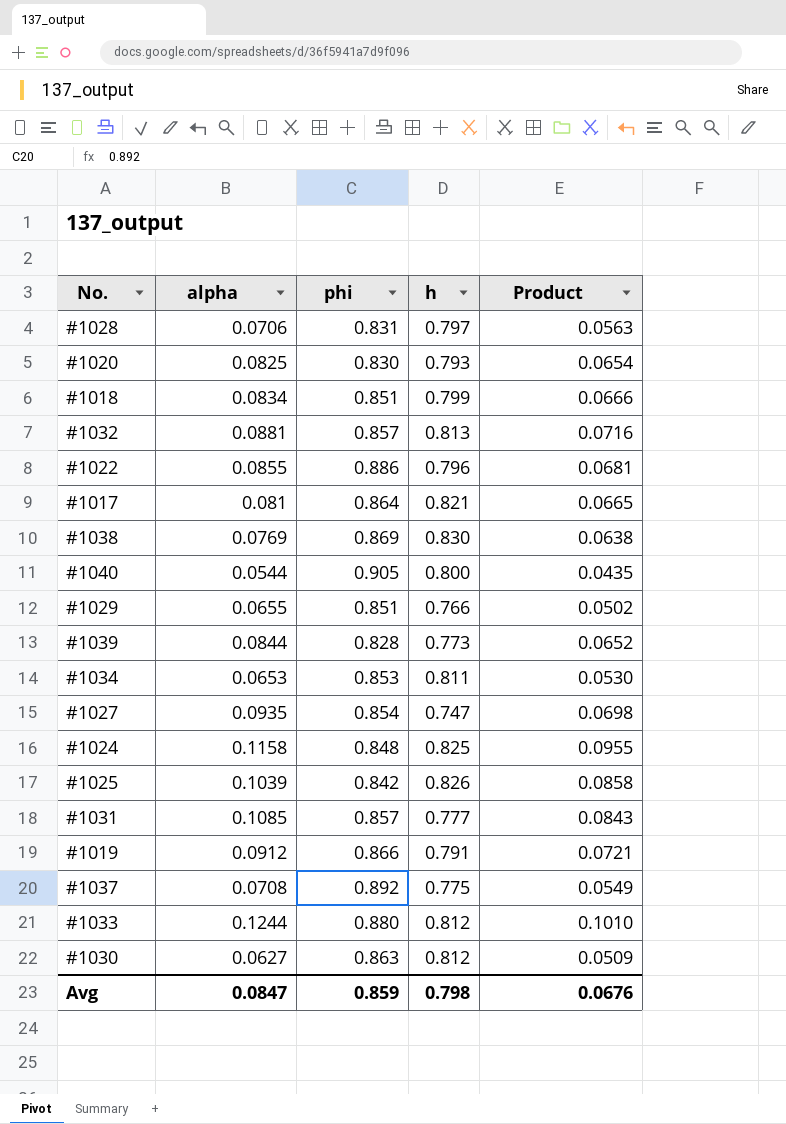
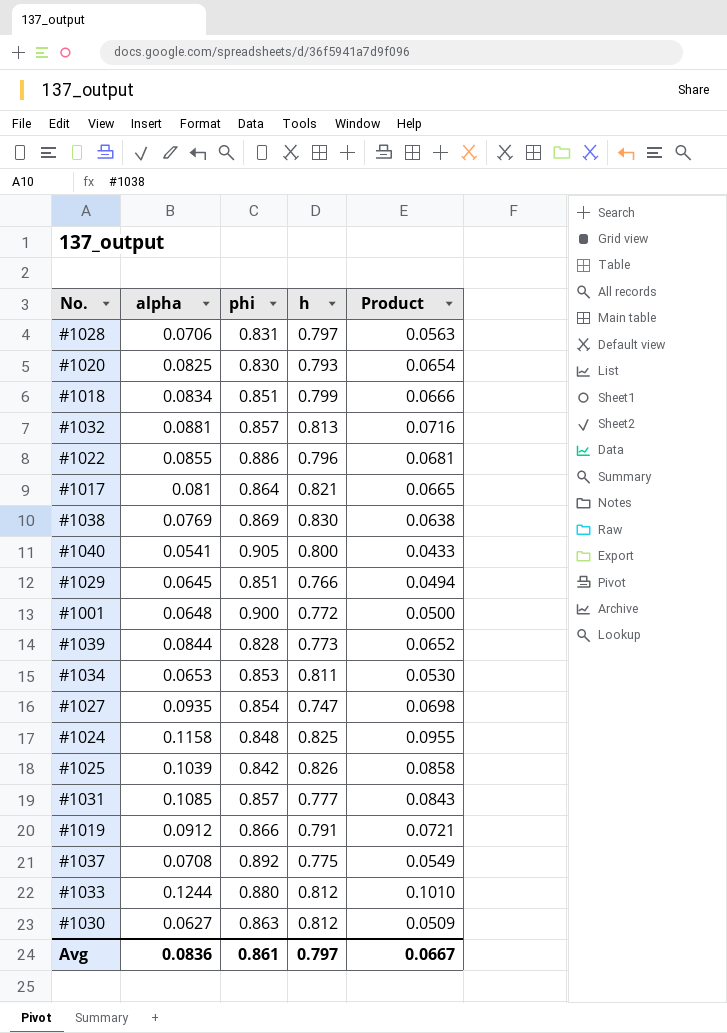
#1040 | alpha: 0.0544 -> 0.0541
#1040 | Product: 0.0435 -> 0.0433
#1029 | alpha: 0.0655 -> 0.0645
#1029 | Product: 0.0502 -> 0.0494
row #1001: none -> 0.0648 | 0.900 | 0.772 | 0.0500
Avg | alpha: 0.0847 -> 0.0836
Avg | phi: 0.859 -> 0.861
Avg | h: 0.798 -> 0.797
Avg | Product: 0.0676 -> 0.0667

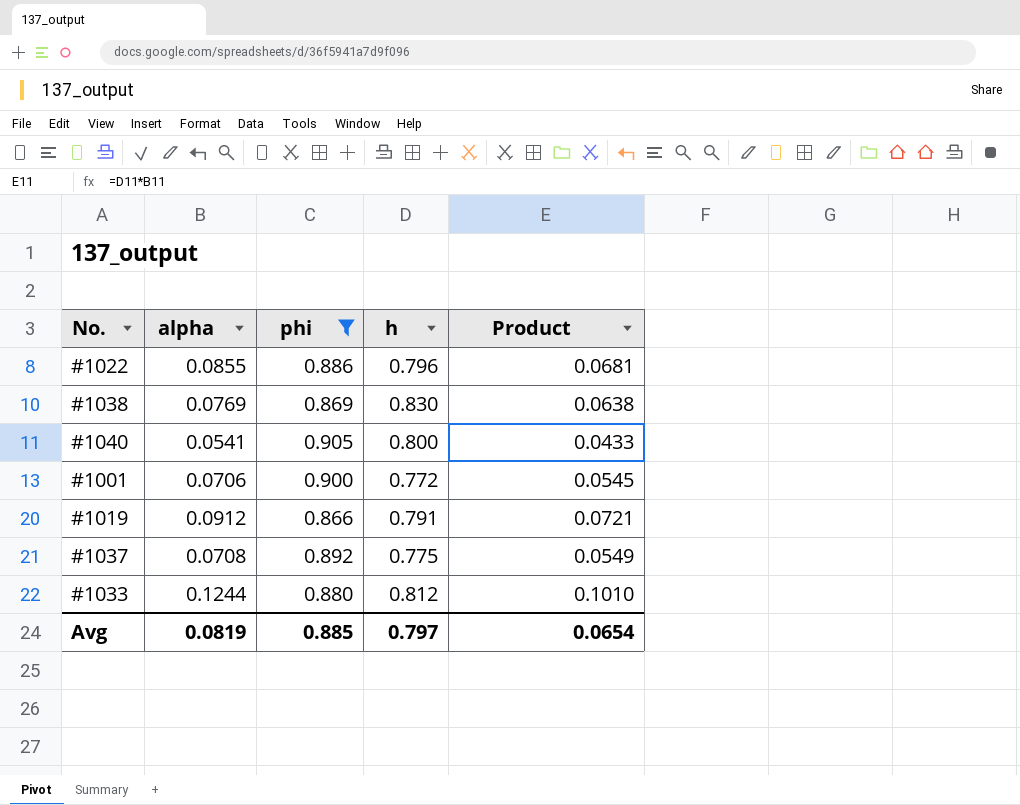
filter: none -> phi >= 0.866
#1001 | alpha: 0.0648 -> 0.0706
#1001 | Product: 0.0500 -> 0.0545
Avg | alpha: 0.0836 -> 0.0819
Avg | phi: 0.861 -> 0.885
Avg | Product: 0.0667 -> 0.0654

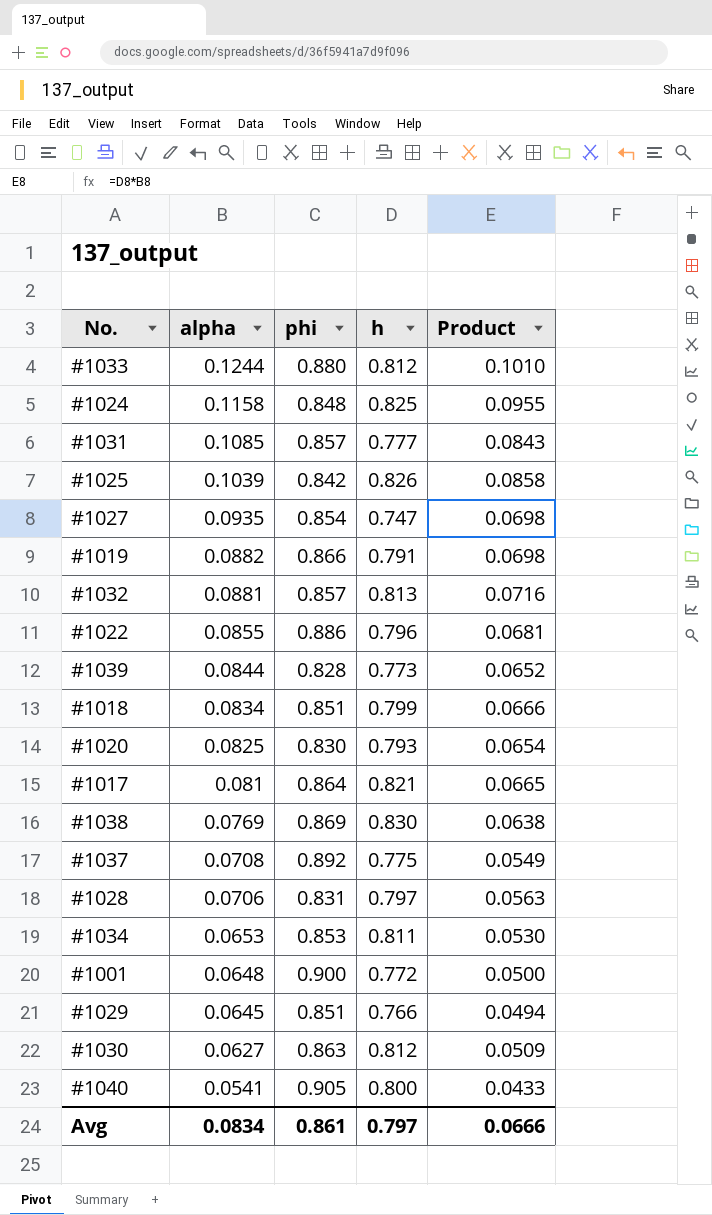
filter: phi >= 0.866 -> none
row order: none -> alpha descending
#1019 | alpha: 0.0912 -> 0.0882
#1019 | Product: 0.0721 -> 0.0698
#1001 | alpha: 0.0706 -> 0.0648
#1001 | Product: 0.0545 -> 0.0500
Avg | alpha: 0.0819 -> 0.0834
Avg | phi: 0.885 -> 0.861
Avg | Product: 0.0654 -> 0.0666

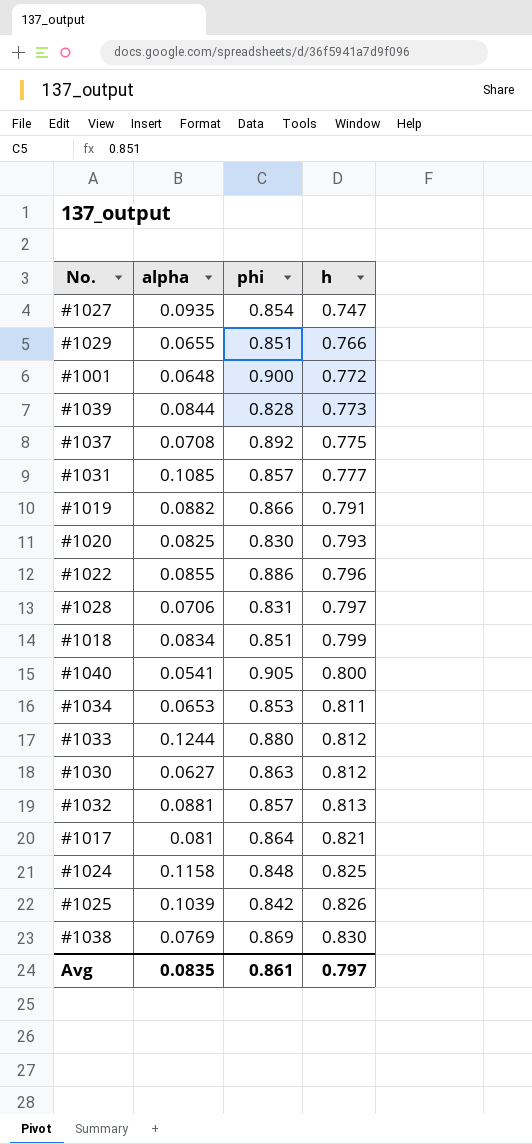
row order: alpha descending -> h ascending
column Product | formula: [alpha] * [h] -> none
#1029 | alpha: 0.0645 -> 0.0655
Avg | alpha: 0.0834 -> 0.0835

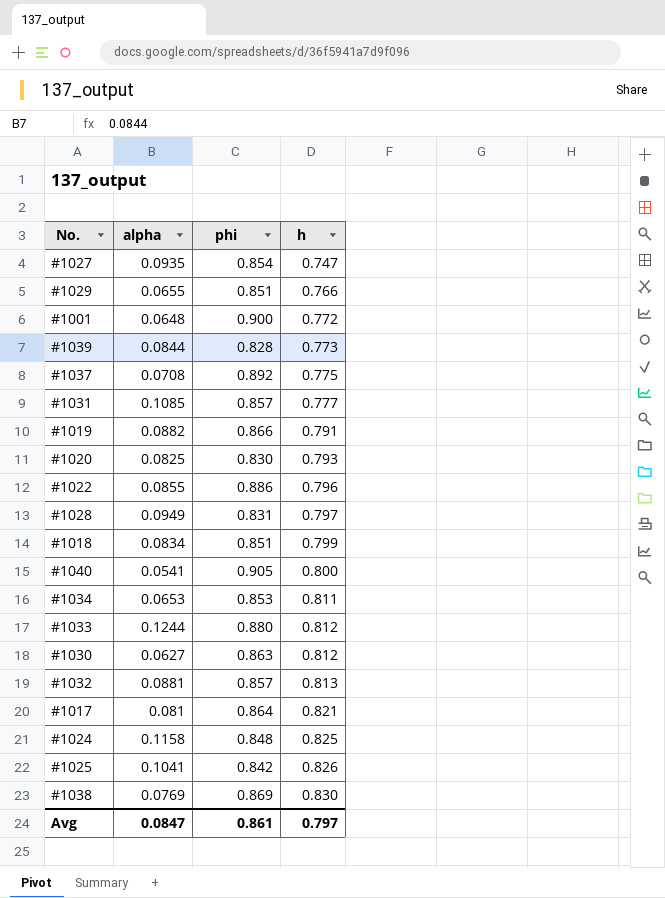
#1028 | alpha: 0.0706 -> 0.0949
#1025 | alpha: 0.1039 -> 0.1041
Avg | alpha: 0.0835 -> 0.0847

